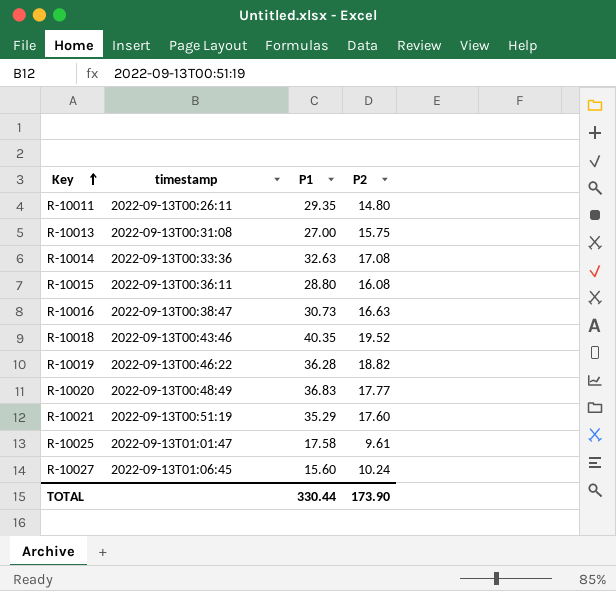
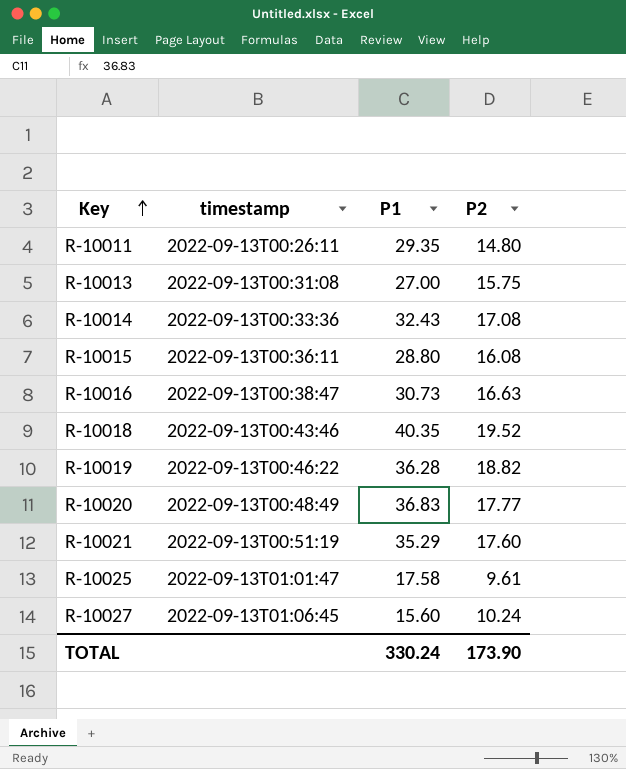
R-10014 | P1: 32.63 -> 32.43
TOTAL | P1: 330.44 -> 330.24

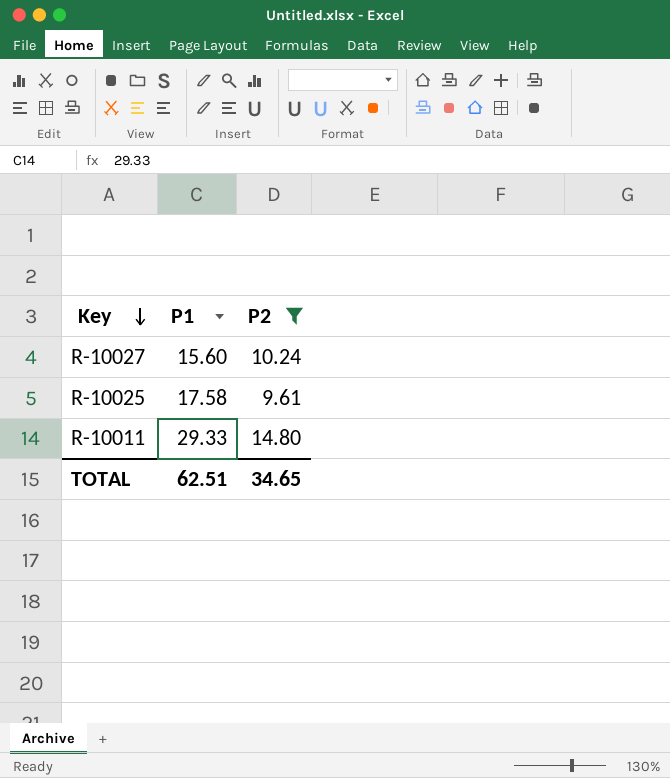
filter: none -> P2 <= 14.80
row order: Key ascending -> Key descending
column timestamp | position: 2 -> none
R-10011 | P1: 29.35 -> 29.33
TOTAL | P1: 330.24 -> 62.51
TOTAL | P2: 173.90 -> 34.65

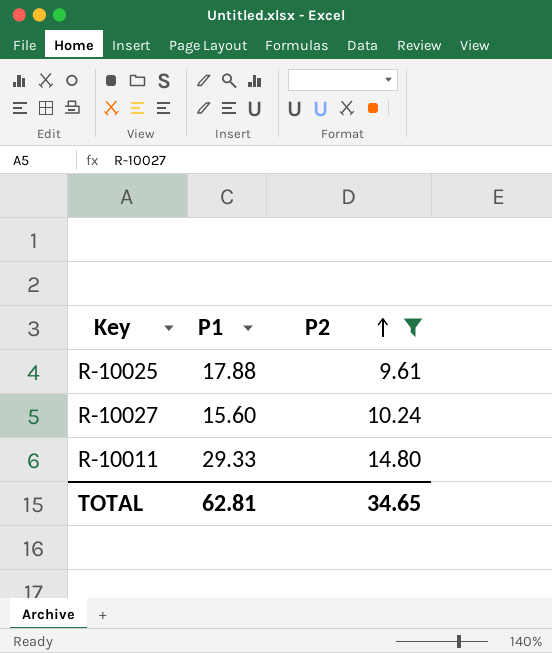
row order: Key descending -> P2 ascending
R-10025 | P1: 17.58 -> 17.88
TOTAL | P1: 62.51 -> 62.81

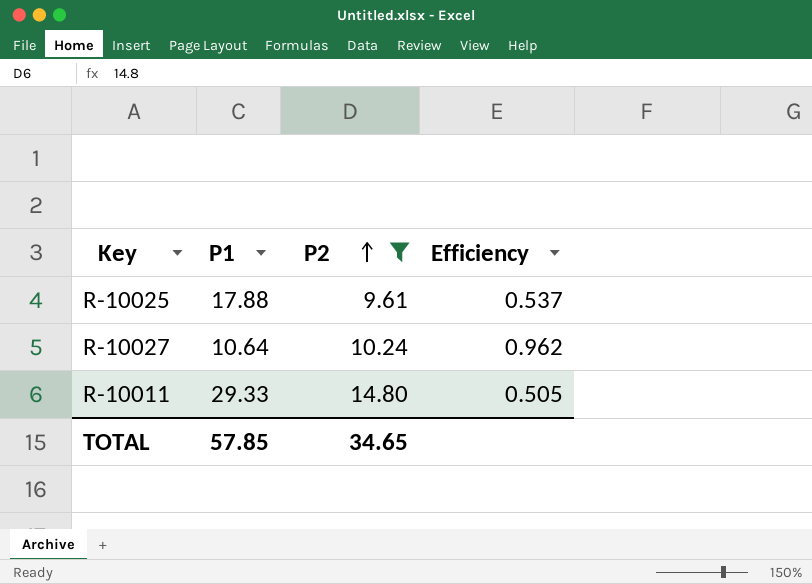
column Efficiency | formula: none -> [P2] / [P1]
R-10027 | P1: 15.60 -> 10.64
TOTAL | P1: 62.81 -> 57.85

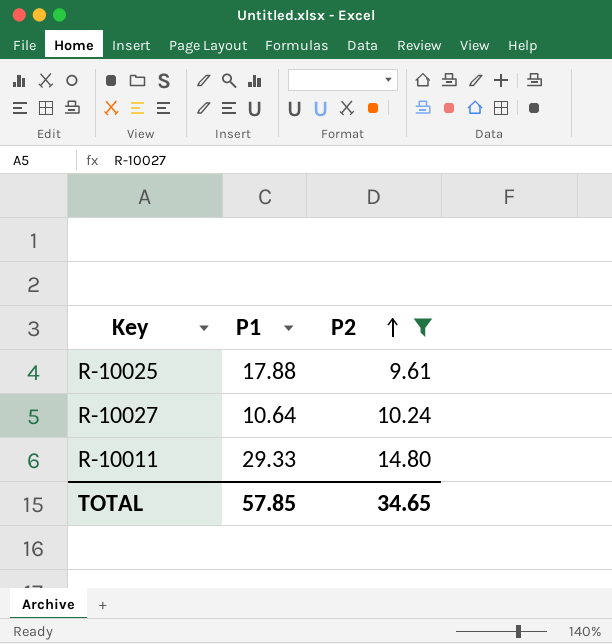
column Efficiency | formula: [P2] / [P1] -> none

